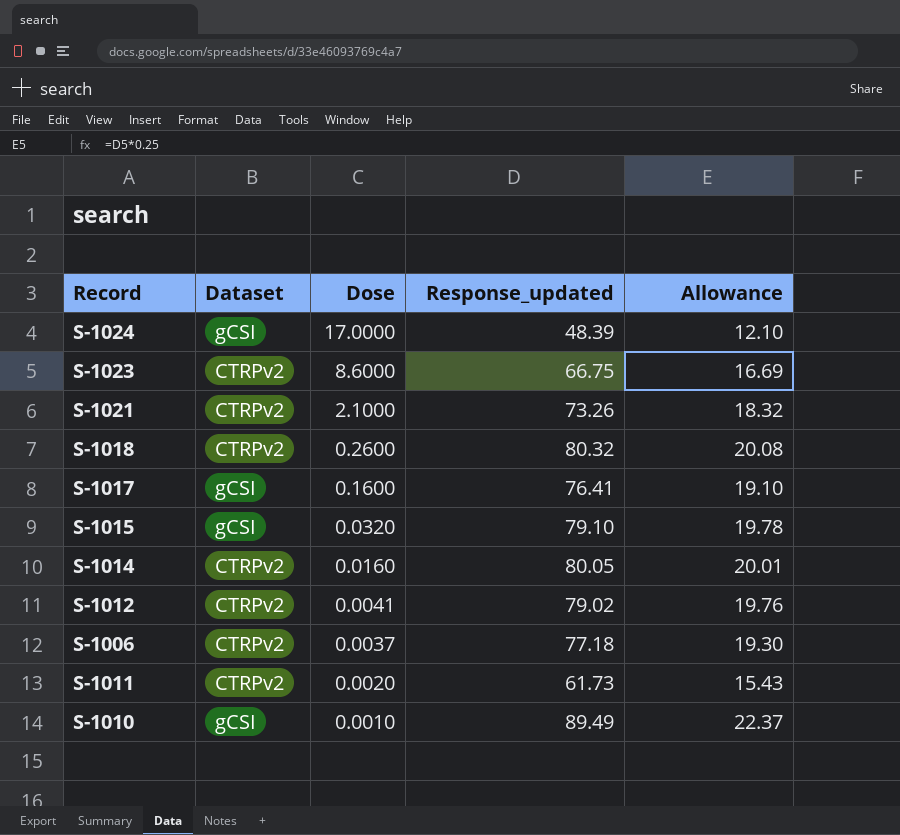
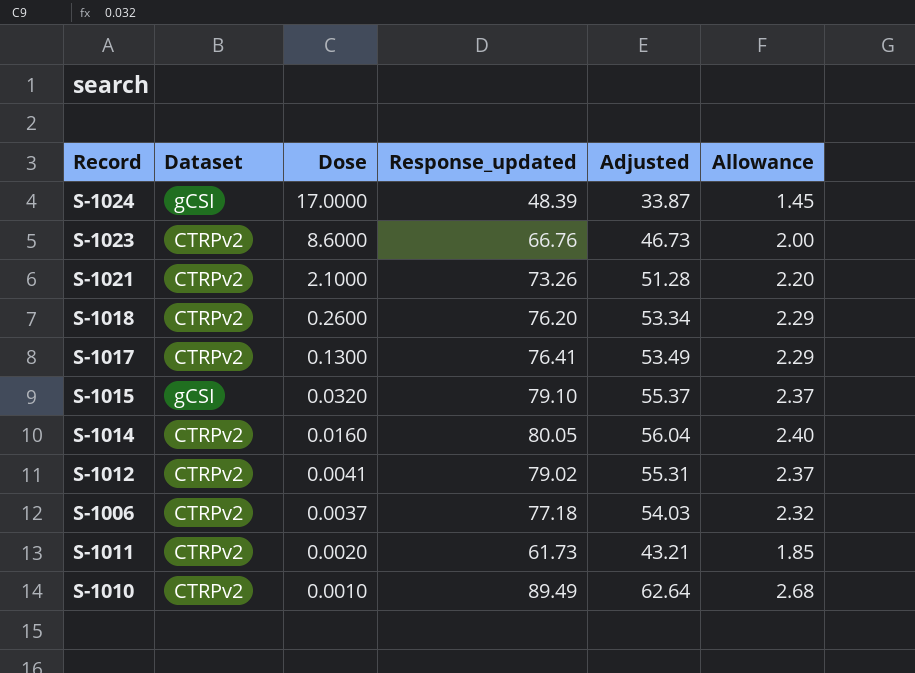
column Adjusted | formula: none -> [Response_updated] * 0.7
column Allowance | formula: [Response_updated] * 0.25 -> [Response_updated] * 0.03
S-1023 | Response_updated: 66.75 -> 66.76
S-1018 | Response_updated: 80.32 -> 76.20
S-1017 | Dataset: gCSI -> CTRPv2
S-1017 | Dose: 0.1600 -> 0.1300
S-1010 | Dataset: gCSI -> CTRPv2

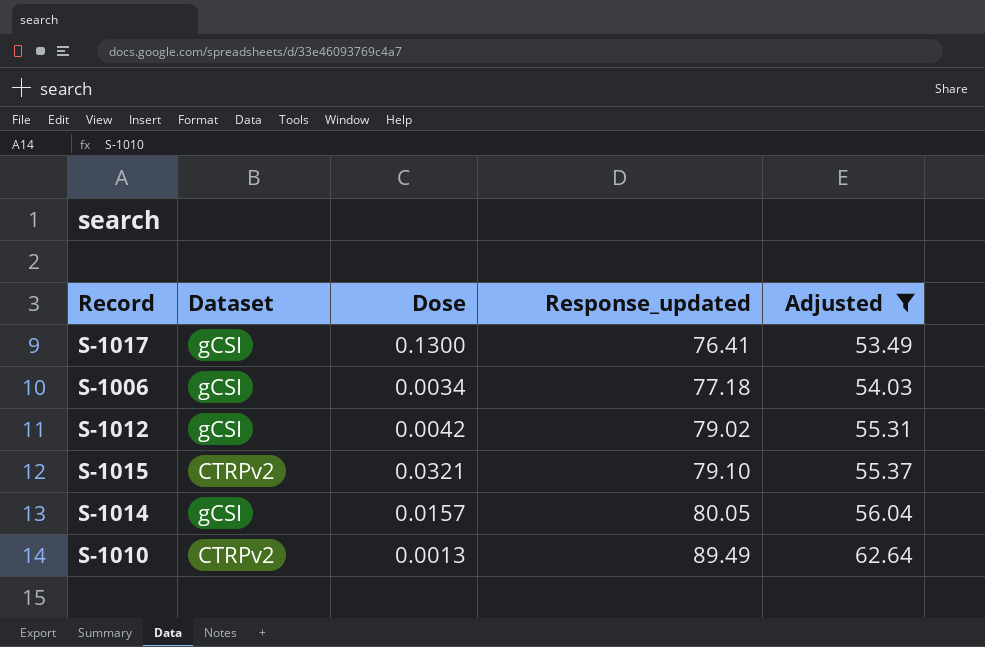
filter: none -> Adjusted >= 53.49
row order: Dose descending -> Response_updated ascending
column Allowance | formula: [Response_updated] * 0.03 -> none
S-1017 | Dataset: CTRPv2 -> gCSI
S-1006 | Dataset: CTRPv2 -> gCSI
S-1006 | Dose: 0.0037 -> 0.0034
S-1012 | Dataset: CTRPv2 -> gCSI
S-1012 | Dose: 0.0041 -> 0.0042
S-1015 | Dataset: gCSI -> CTRPv2
S-1015 | Dose: 0.0320 -> 0.0321
S-1014 | Dataset: CTRPv2 -> gCSI
S-1014 | Dose: 0.0160 -> 0.0157
S-1010 | Dose: 0.0010 -> 0.0013

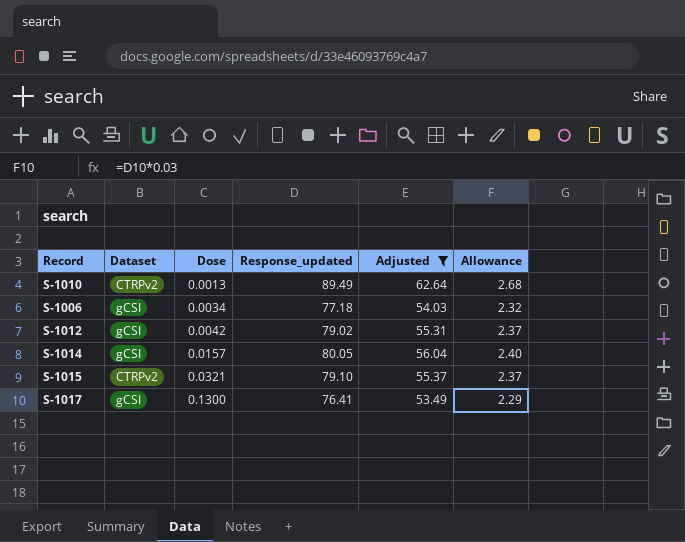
row order: Response_updated ascending -> Dose ascending
column Allowance | formula: none -> [Response_updated] * 0.03

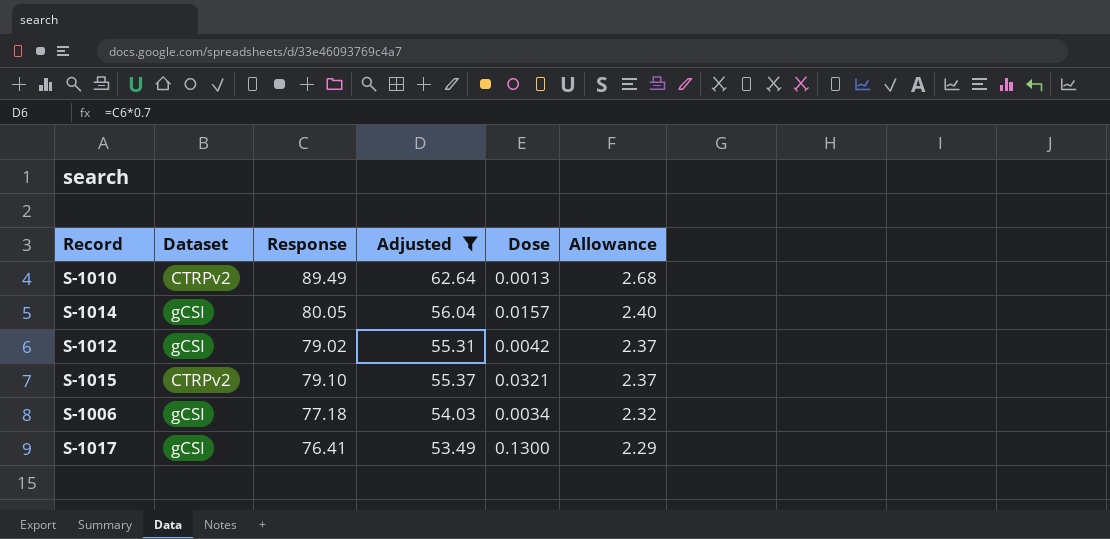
row order: Dose ascending -> Allowance descending
column name: Response_updated -> Response
column Dose | position: 3 -> 5

